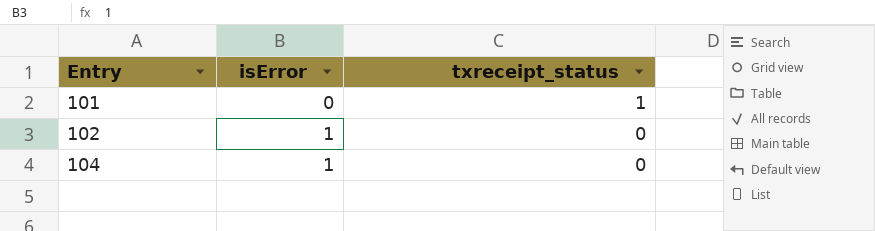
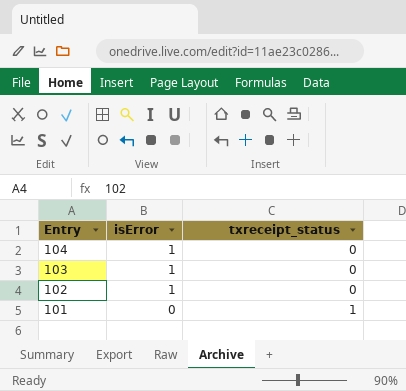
row order: Entry ascending -> Entry descending
row 103: none -> 1 | 0

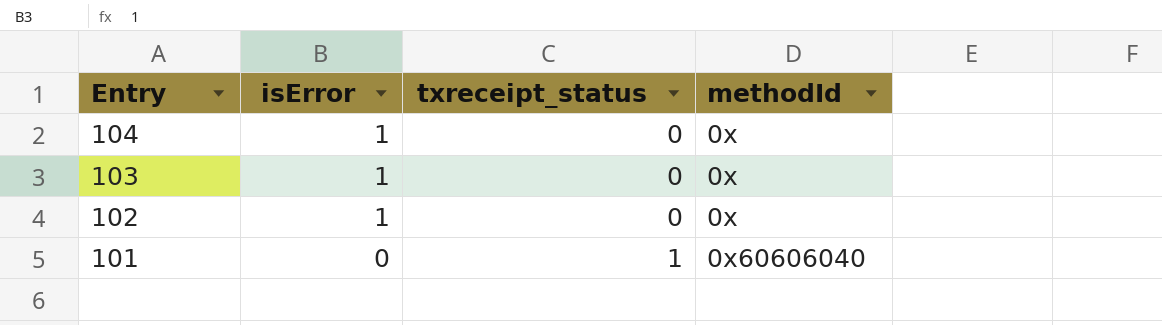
column methodId | position: none -> 4

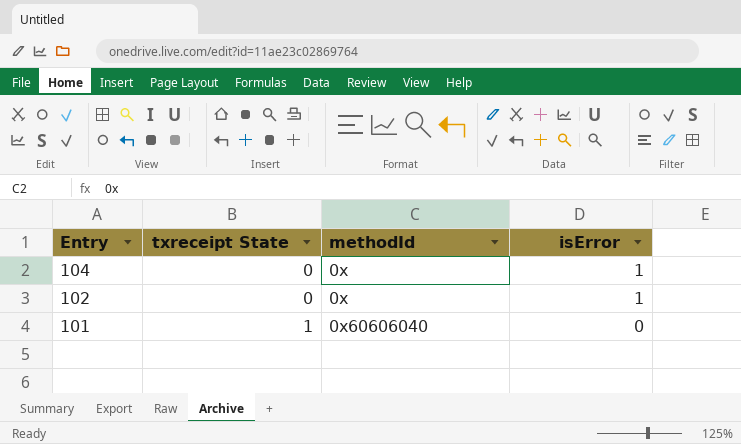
column name: txreceipt_status -> txreceipt State
column isError | position: 2 -> 4
row 103: 1 | 0 | 0x -> none

